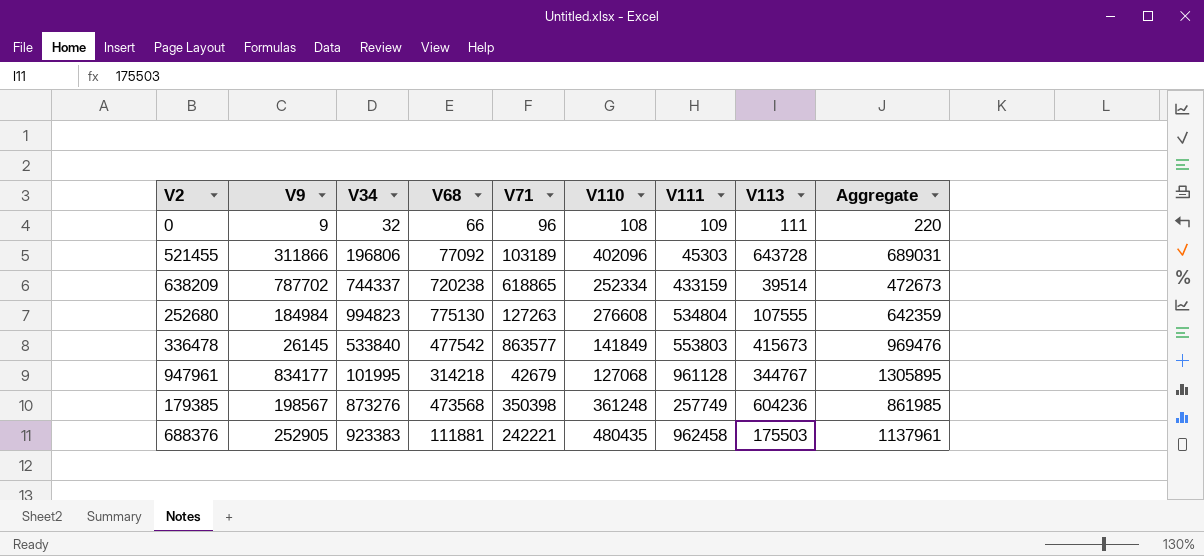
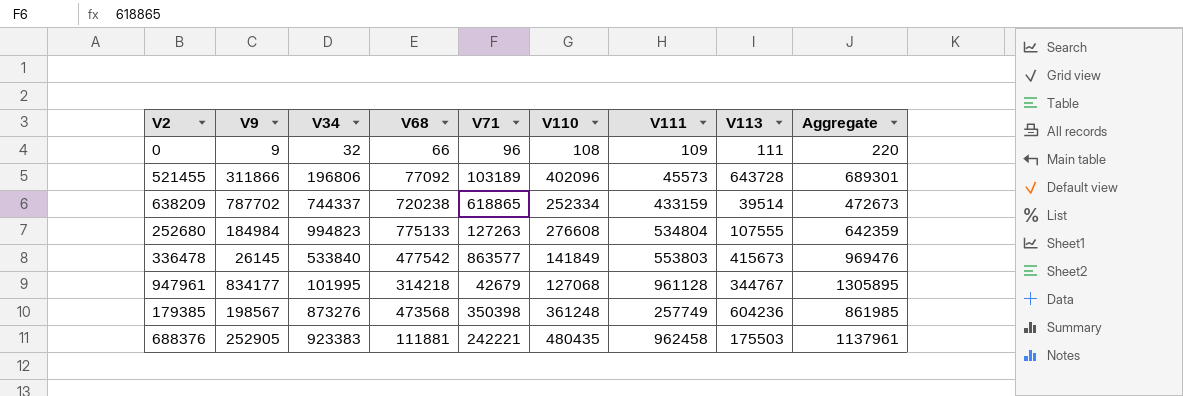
521455 | V111: 45303 -> 45573
521455 | Aggregate: 689031 -> 689301
252680 | V68: 775130 -> 775133

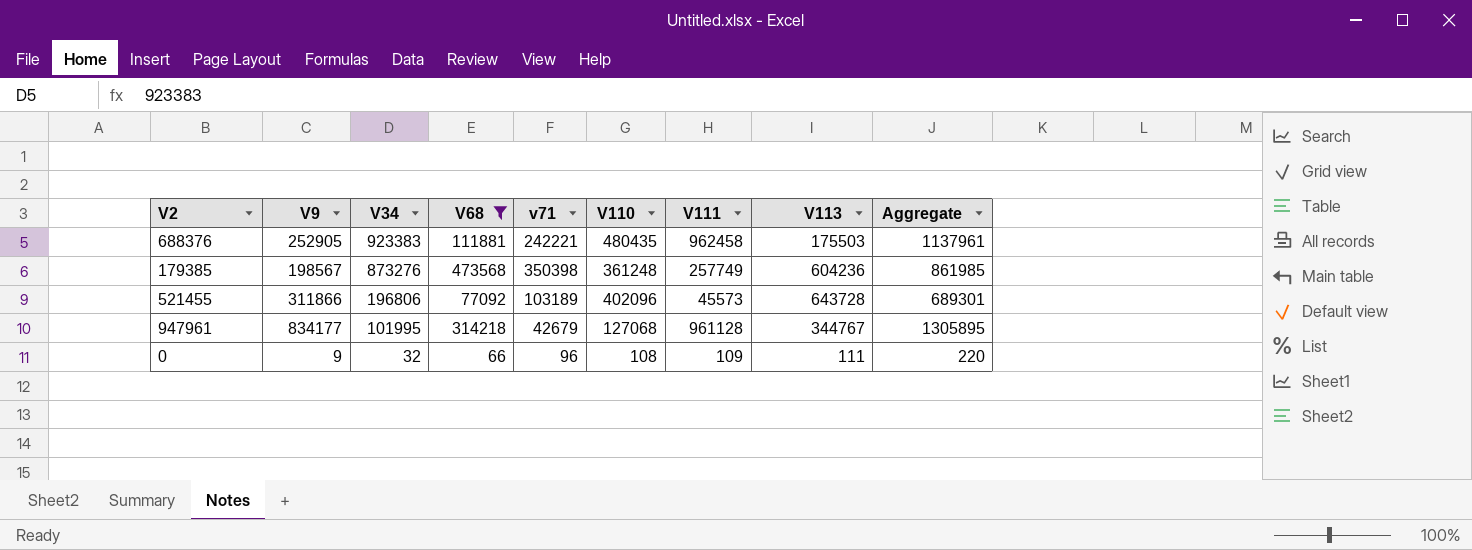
filter: none -> V68 <= 473568
row order: none -> V34 descending
column name: V71 -> v71

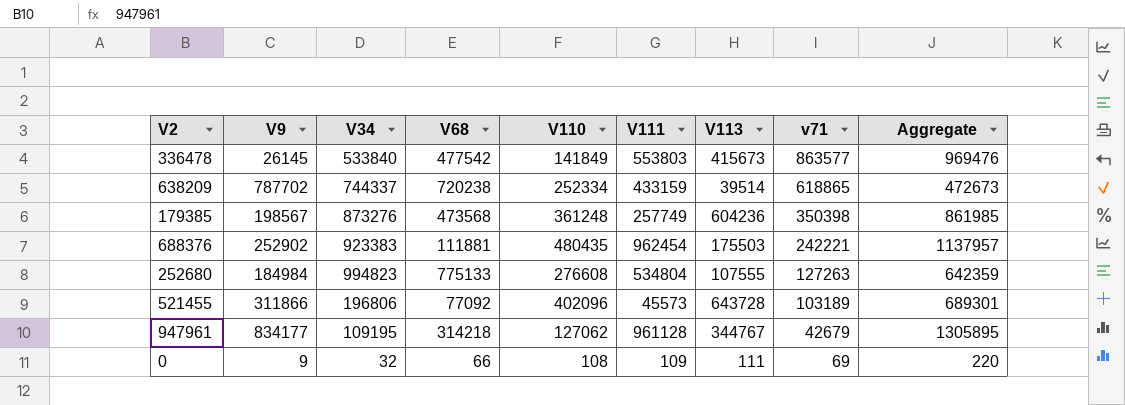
filter: V68 <= 473568 -> none
row order: V34 descending -> v71 descending
column v71 | position: 5 -> 8
688376 | V9: 252905 -> 252902
688376 | V111: 962458 -> 962454
688376 | Aggregate: 1137961 -> 1137957
947961 | V34: 101995 -> 109195
947961 | V110: 127068 -> 127062
0 | v71: 96 -> 69

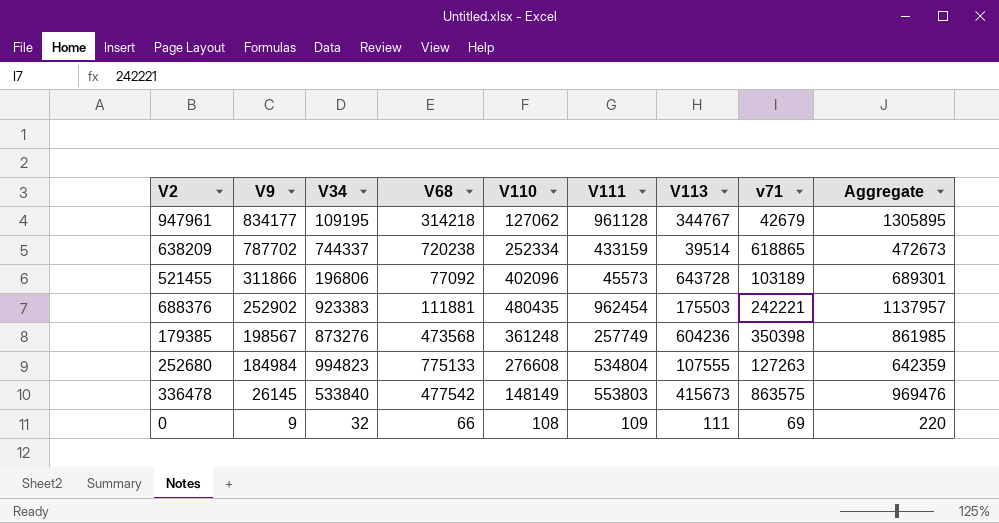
row order: v71 descending -> V9 descending
336478 | V110: 141849 -> 148149
336478 | v71: 863577 -> 863575

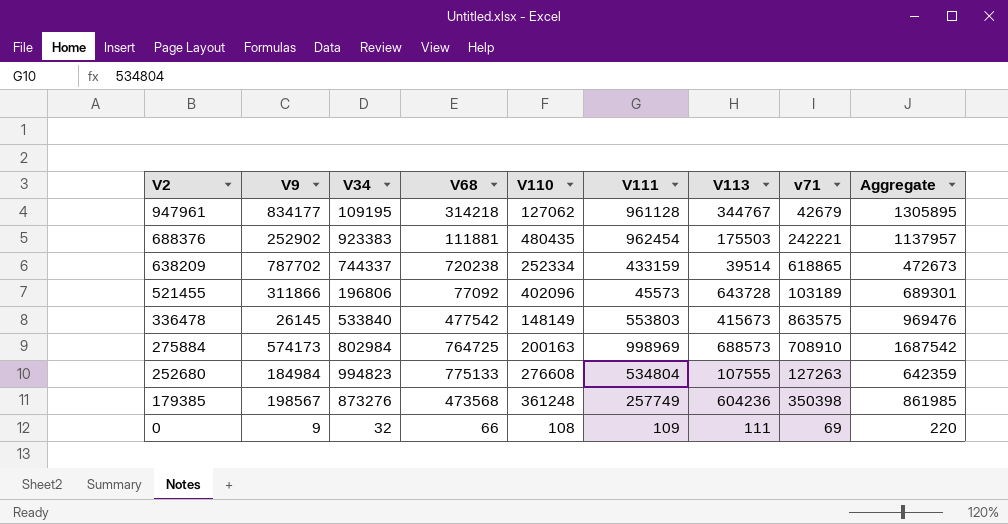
row order: V9 descending -> V2 descending
row 275884: none -> 574173 | 802984 | 764725 | 200163 | 998969 | 688573 | 708910 | 1687542

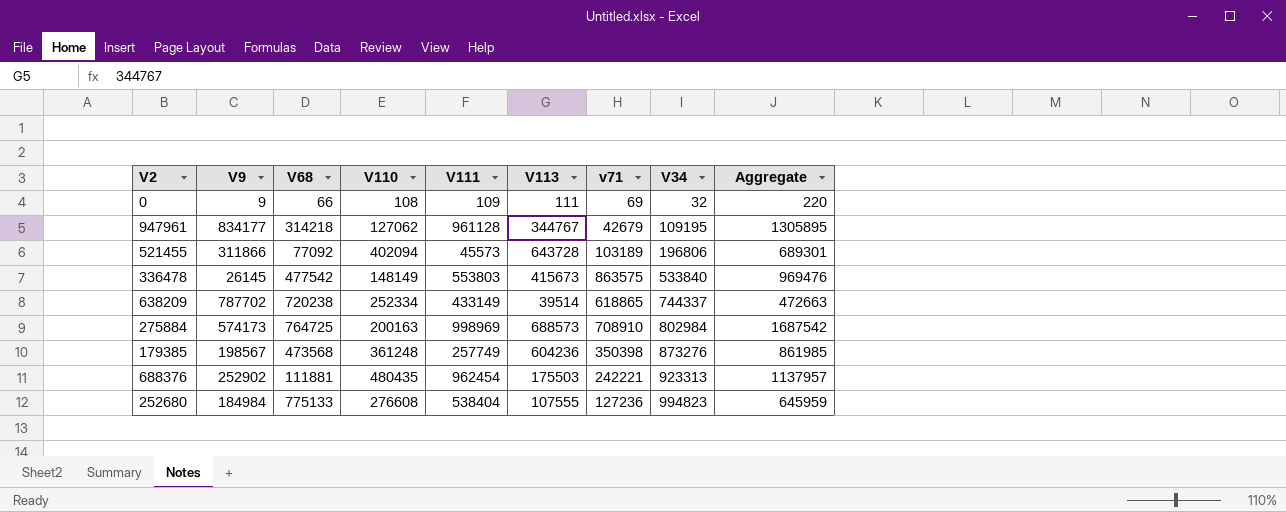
row order: V2 descending -> V34 ascending
column V34 | position: 3 -> 8
521455 | V110: 402096 -> 402094
638209 | V111: 433159 -> 433149
638209 | Aggregate: 472673 -> 472663
688376 | V34: 923383 -> 923313
252680 | V111: 534804 -> 538404
252680 | v71: 127263 -> 127236
252680 | Aggregate: 642359 -> 645959

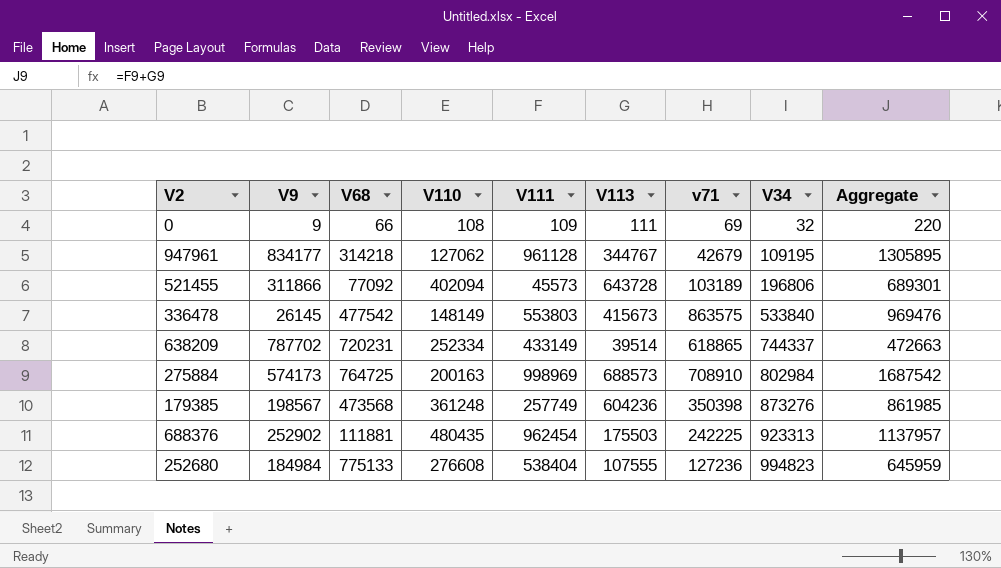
638209 | V68: 720238 -> 720231
688376 | v71: 242221 -> 242225

